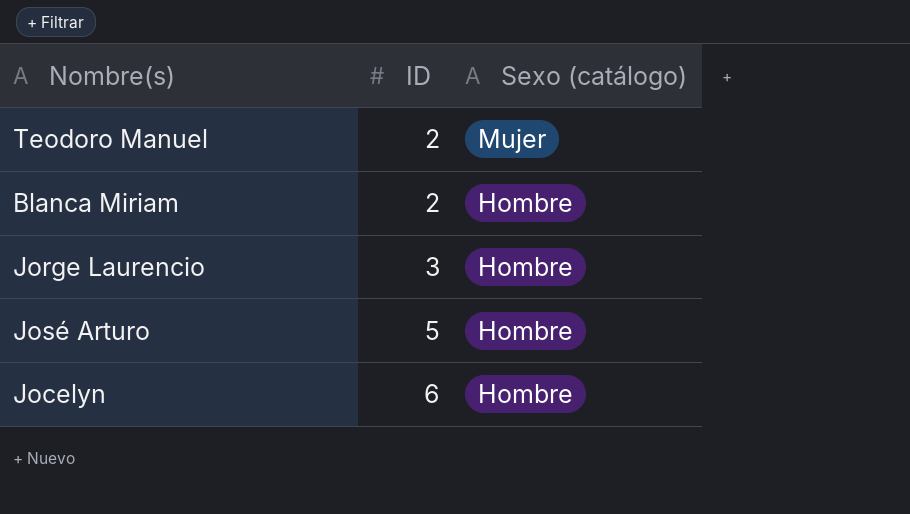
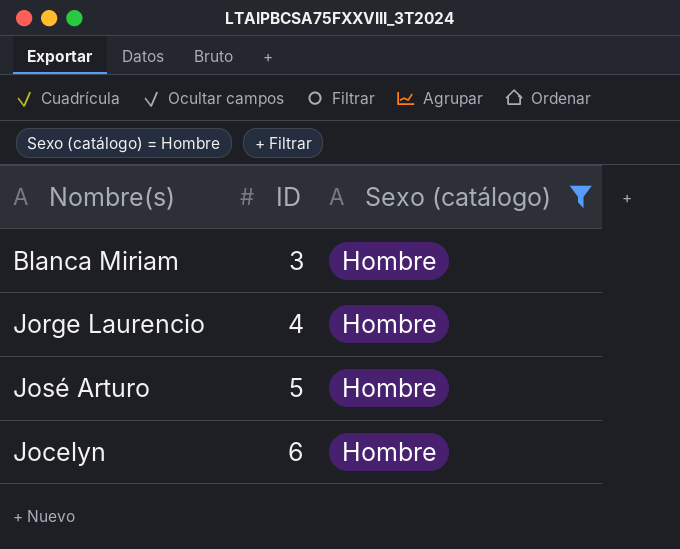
filter: none -> Sexo (catálogo) = Hombre
Blanca Miriam | ID: 2 -> 3
Jorge Laurencio | ID: 3 -> 4

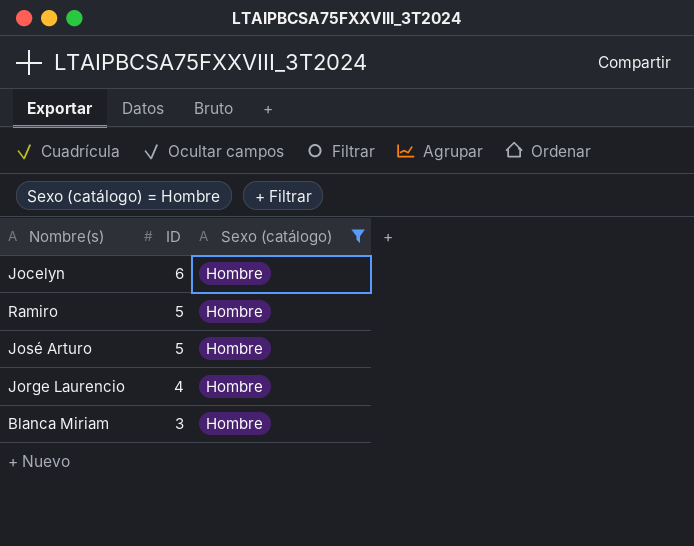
row order: ID ascending -> ID descending
row Ramiro: none -> 5 | Hombre

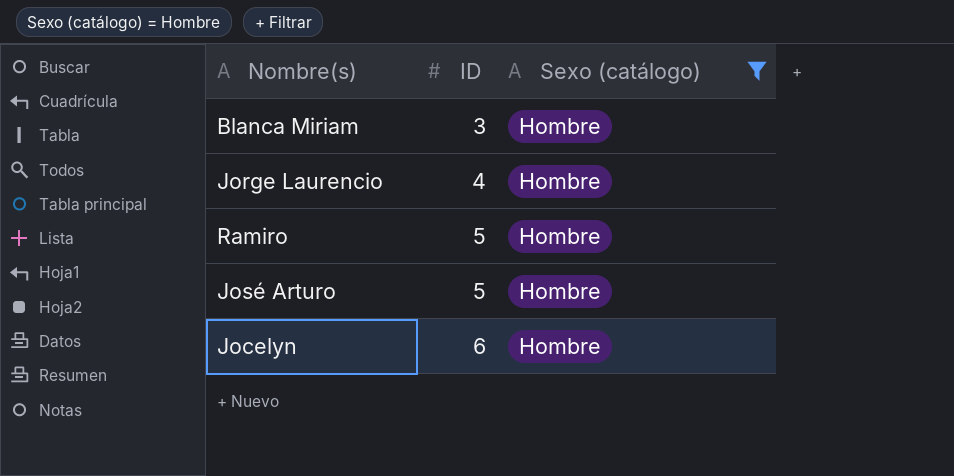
row order: ID descending -> ID ascending

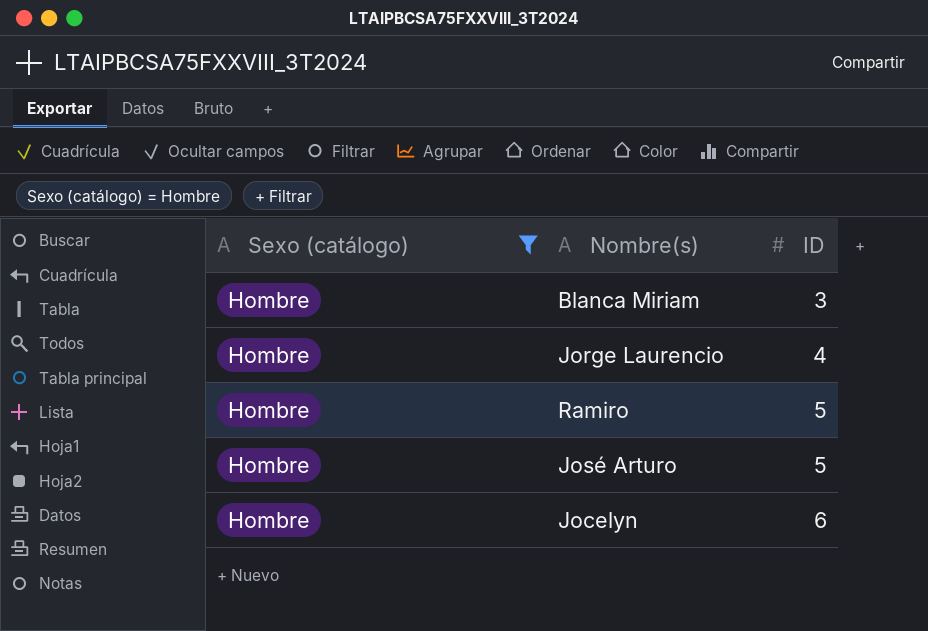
column Sexo (catálogo) | position: 3 -> 1

